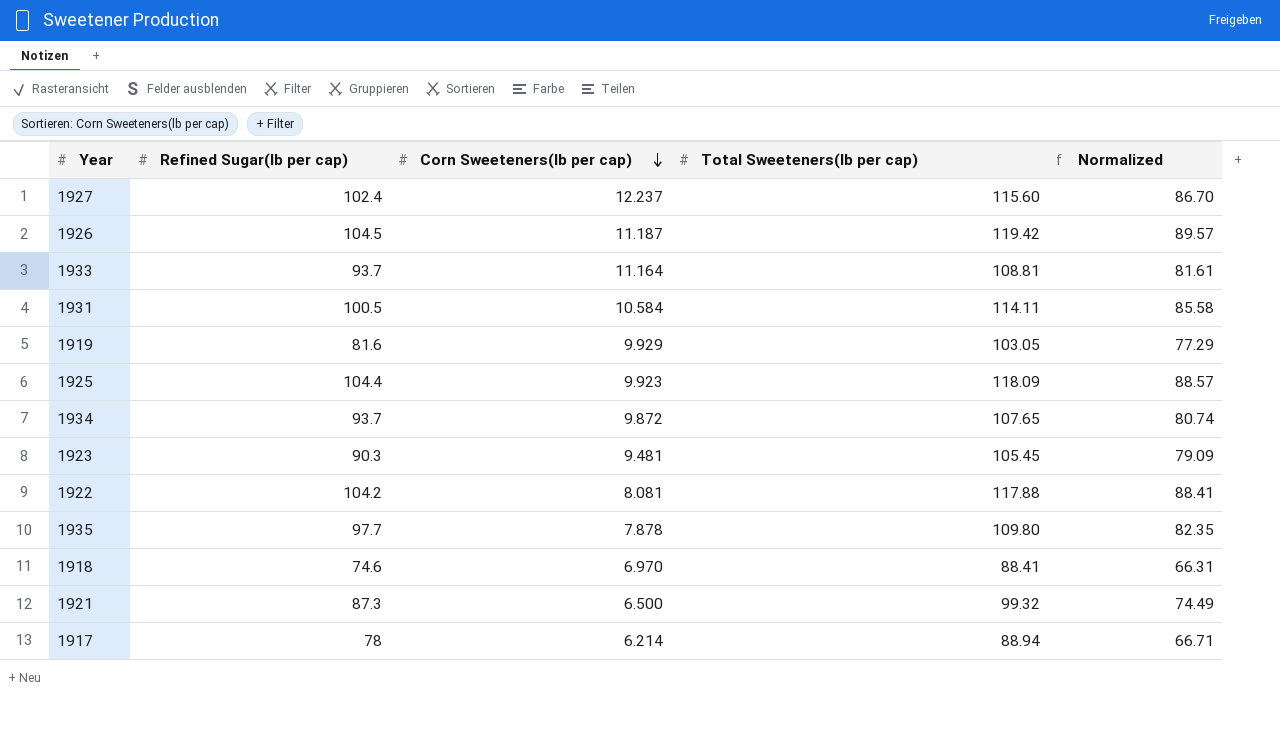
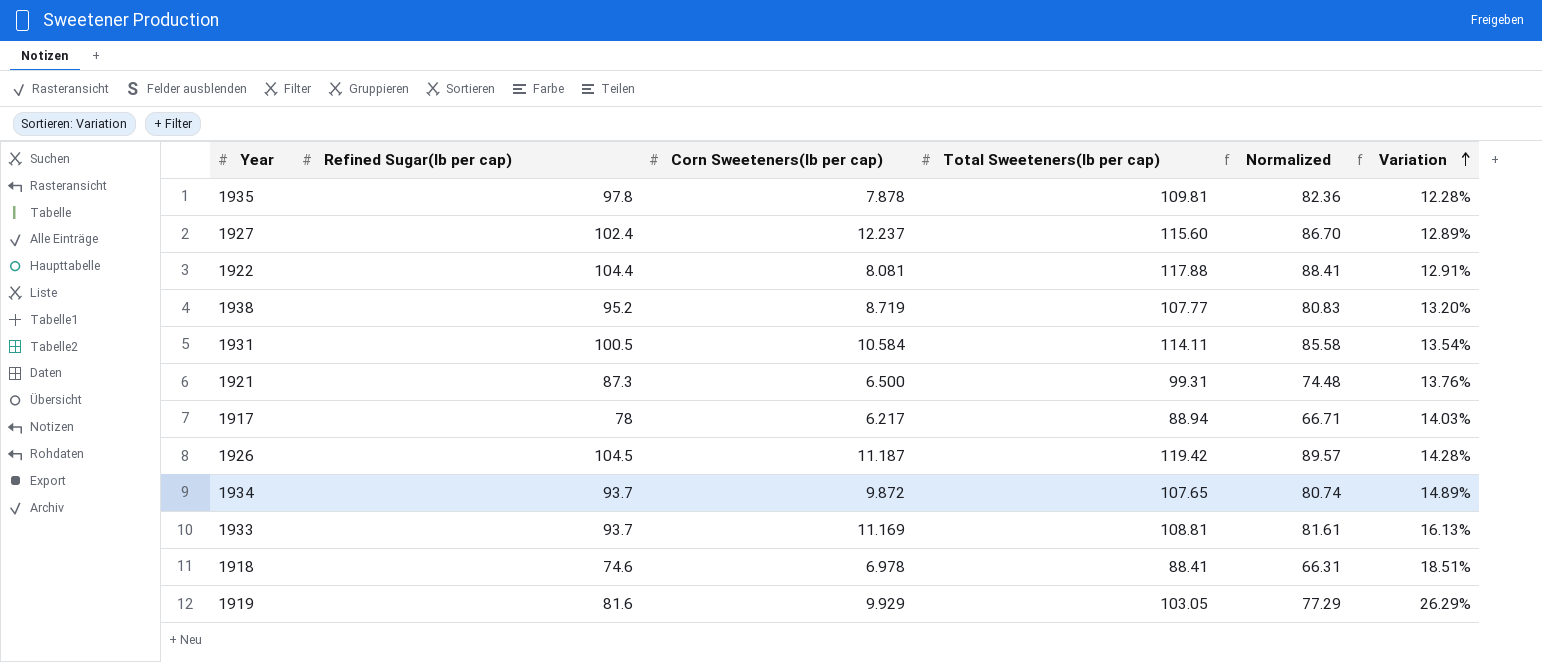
row order: Corn Sweeteners(lb per cap) descending -> Variation ascending
column Variation | formula: none -> ([Total Sweeteners(lb per cap)] - [Refined Sugar(lb per cap)]) / [Refined Sugar(lb per cap)]
row 1925: 104.4 | 9.923 | 118.09 | 88.57 -> none
row 1923: 90.3 | 9.481 | 105.45 | 79.09 -> none
1935 | Refined Sugar(lb per cap): 97.7 -> 97.8
1935 | Total Sweeteners(lb per cap): 109.80 -> 109.81
1935 | Normalized: 82.35 -> 82.36
1922 | Refined Sugar(lb per cap): 104.2 -> 104.4
row 1938: none -> 95.2 | 8.719 | 107.77 | 80.83 | 13.20%
1921 | Total Sweeteners(lb per cap): 99.32 -> 99.31
1921 | Normalized: 74.49 -> 74.48
1917 | Corn Sweeteners(lb per cap): 6.214 -> 6.217
1933 | Corn Sweeteners(lb per cap): 11.164 -> 11.169
1918 | Corn Sweeteners(lb per cap): 6.970 -> 6.978

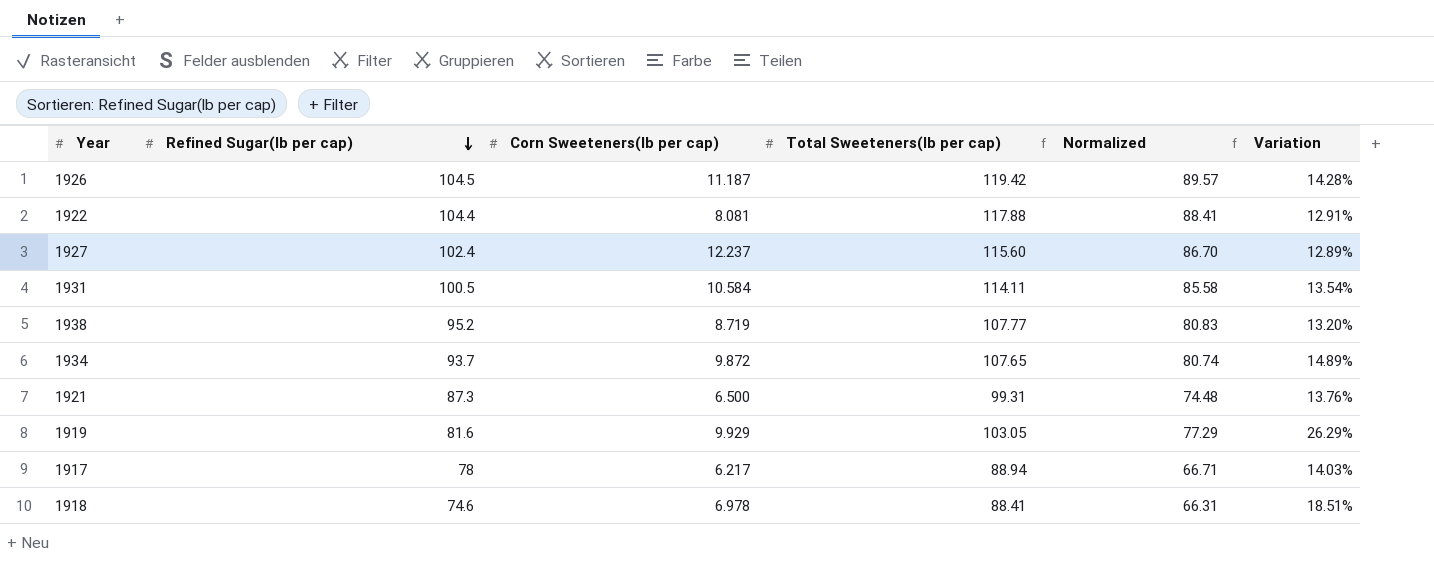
row order: Variation ascending -> Refined Sugar(lb per cap) descending
row 1935: 97.8 | 7.878 | 109.81 | 82.36 | 12.28% -> none
row 1933: 93.7 | 11.169 | 108.81 | 81.61 | 16.13% -> none

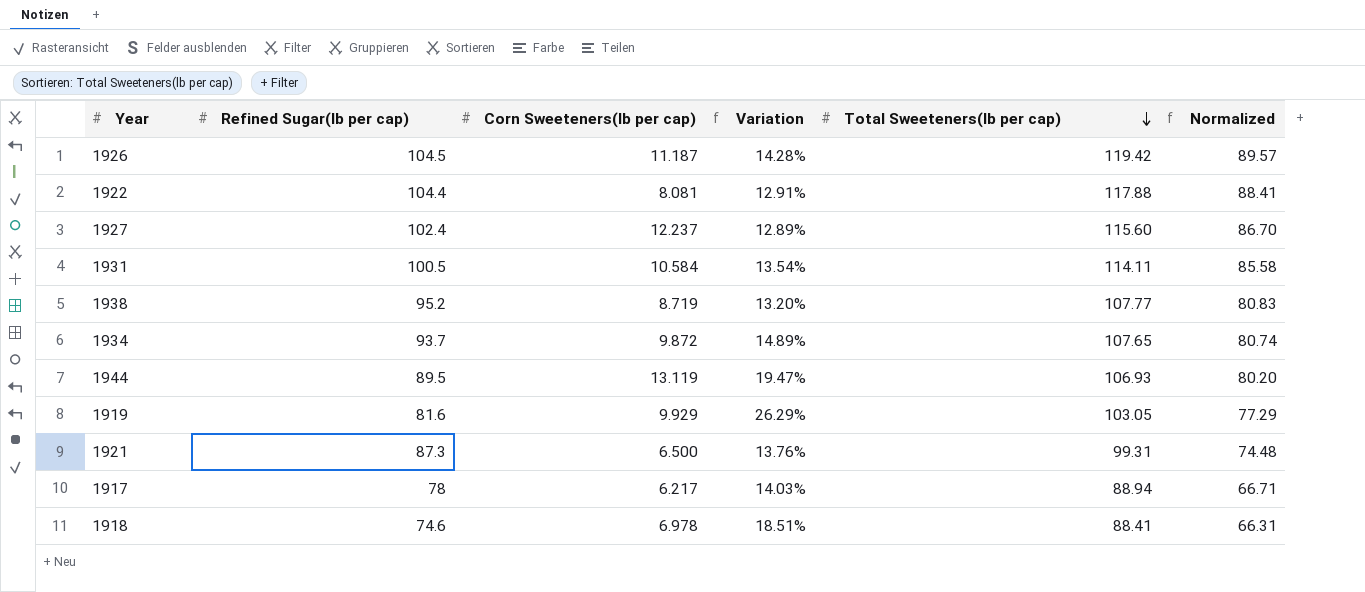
row order: Refined Sugar(lb per cap) descending -> Total Sweeteners(lb per cap) descending
column Variation | position: 6 -> 4
row 1944: none -> 89.5 | 13.119 | 19.47% | 106.93 | 80.20

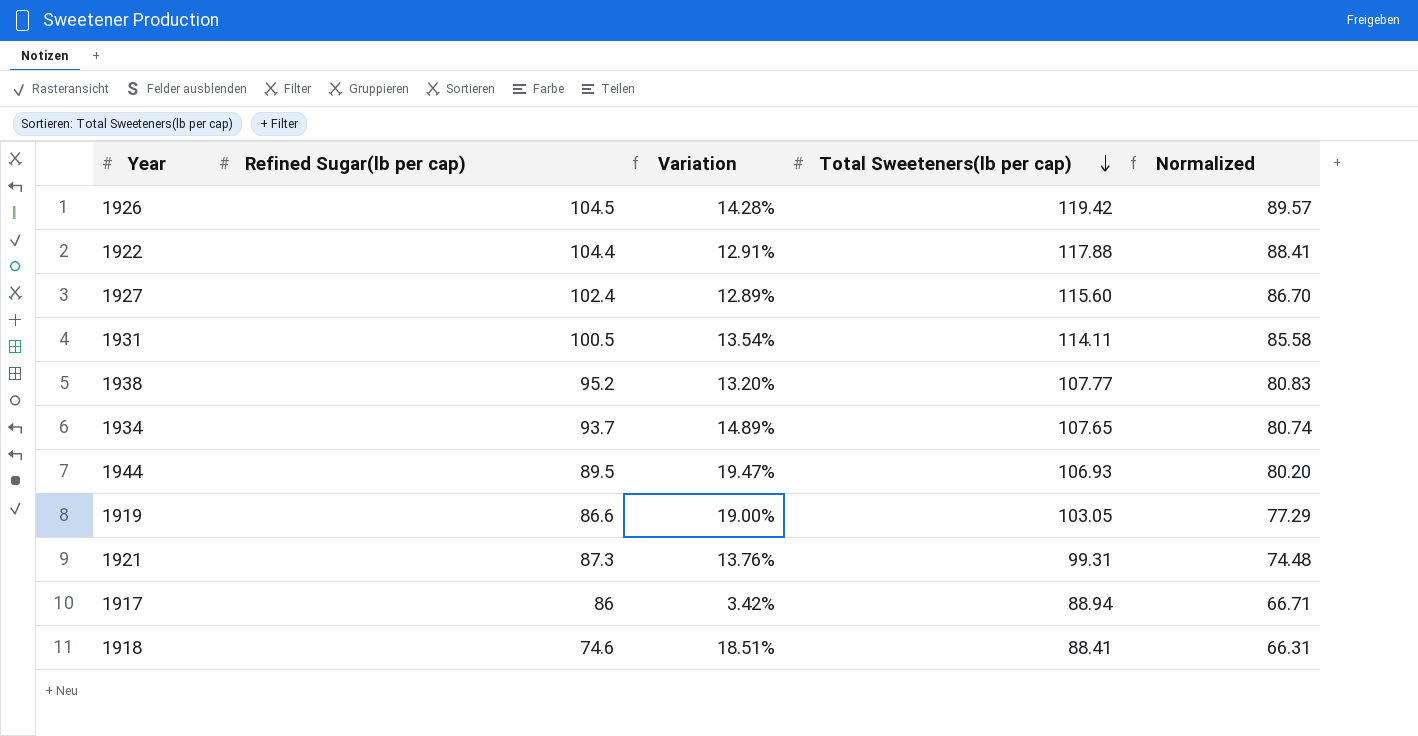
column Corn Sweeteners(lb per cap) | position: 3 -> none
1919 | Refined Sugar(lb per cap): 81.6 -> 86.6
1919 | Variation: 26.29% -> 19.00%
1917 | Refined Sugar(lb per cap): 78 -> 86
1917 | Variation: 14.03% -> 3.42%

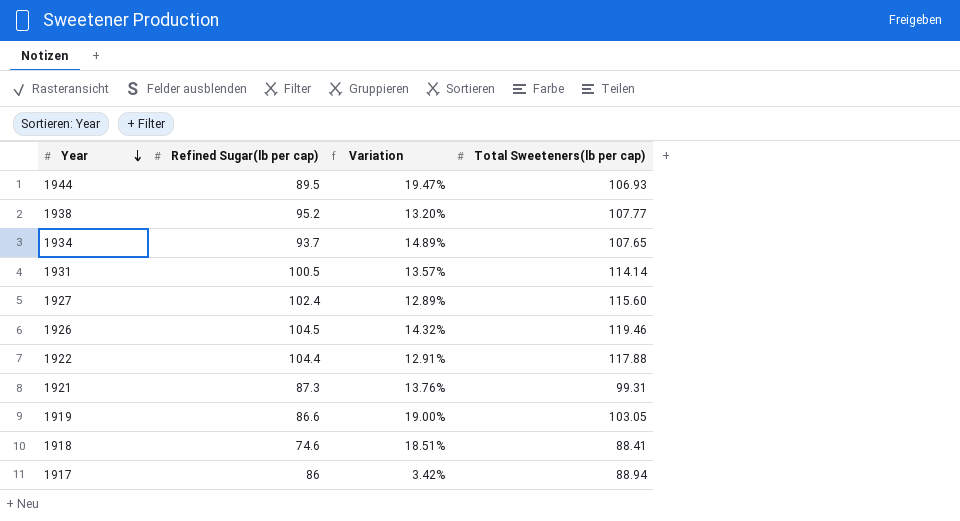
row order: Total Sweeteners(lb per cap) descending -> Year descending
column Normalized | formula: [Total Sweeteners(lb per cap)] * 0.75 -> none
1931 | Variation: 13.54% -> 13.57%
1931 | Total Sweeteners(lb per cap): 114.11 -> 114.14
1926 | Variation: 14.28% -> 14.32%
1926 | Total Sweeteners(lb per cap): 119.42 -> 119.46

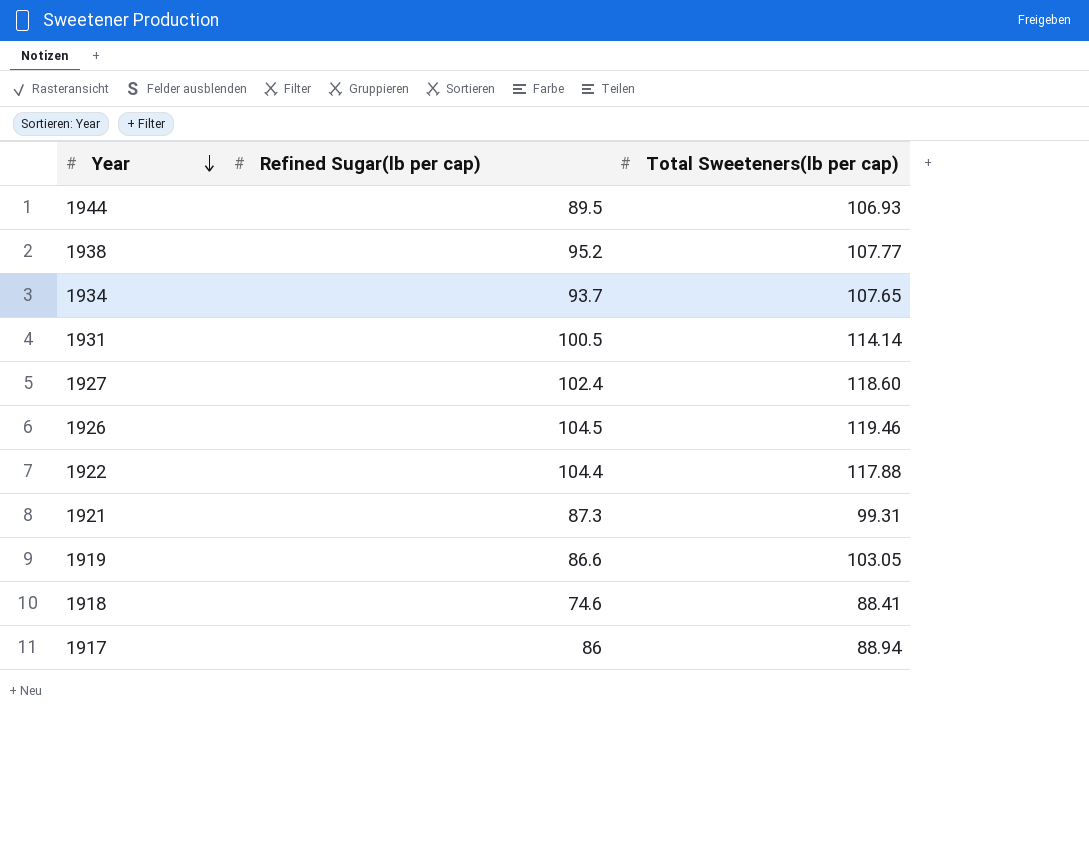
column Variation | formula: ([Total Sweeteners(lb per cap)] - [Refined Sugar(lb per cap)]) / [Refined Sugar(lb per cap)] -> none
1927 | Total Sweeteners(lb per cap): 115.60 -> 118.60

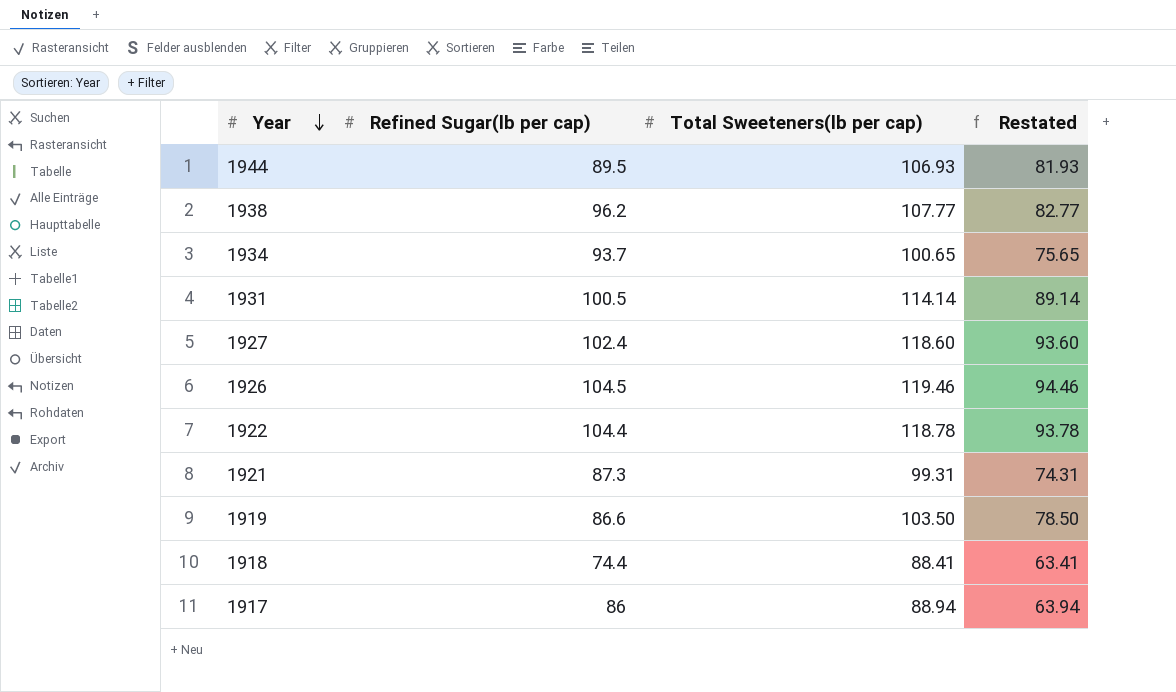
column Restated | formula: none -> [Total Sweeteners(lb per cap)] - 25
1938 | Refined Sugar(lb per cap): 95.2 -> 96.2
1934 | Total Sweeteners(lb per cap): 107.65 -> 100.65
1922 | Total Sweeteners(lb per cap): 117.88 -> 118.78
1919 | Total Sweeteners(lb per cap): 103.05 -> 103.50
1918 | Refined Sugar(lb per cap): 74.6 -> 74.4

